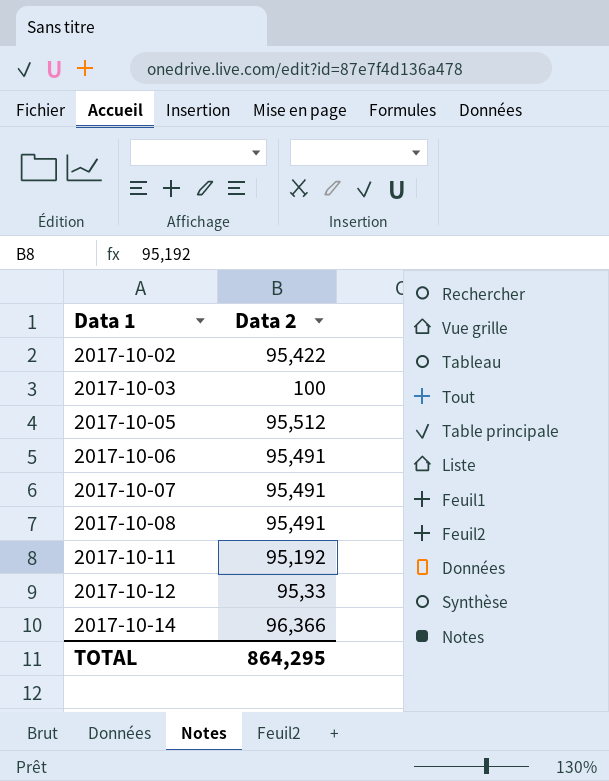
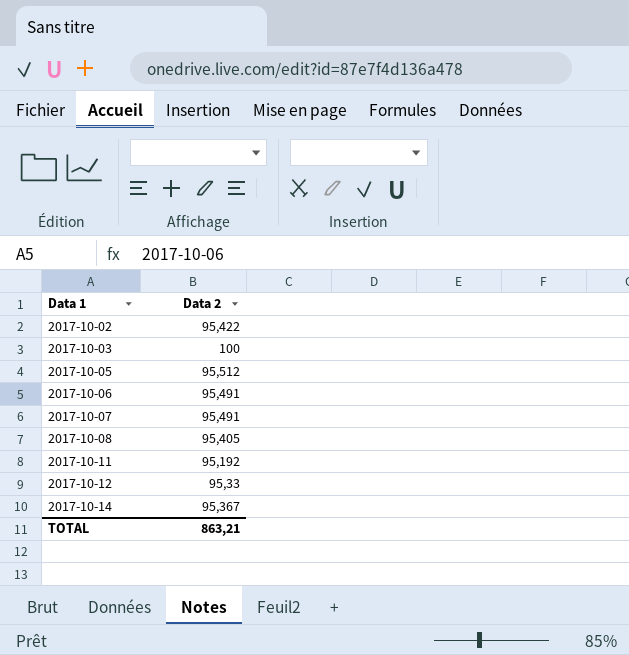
2017-10-08 | Data 2: 95,491 -> 95,405
2017-10-14 | Data 2: 96,366 -> 95,367
TOTAL | Data 2: 864,295 -> 863,21

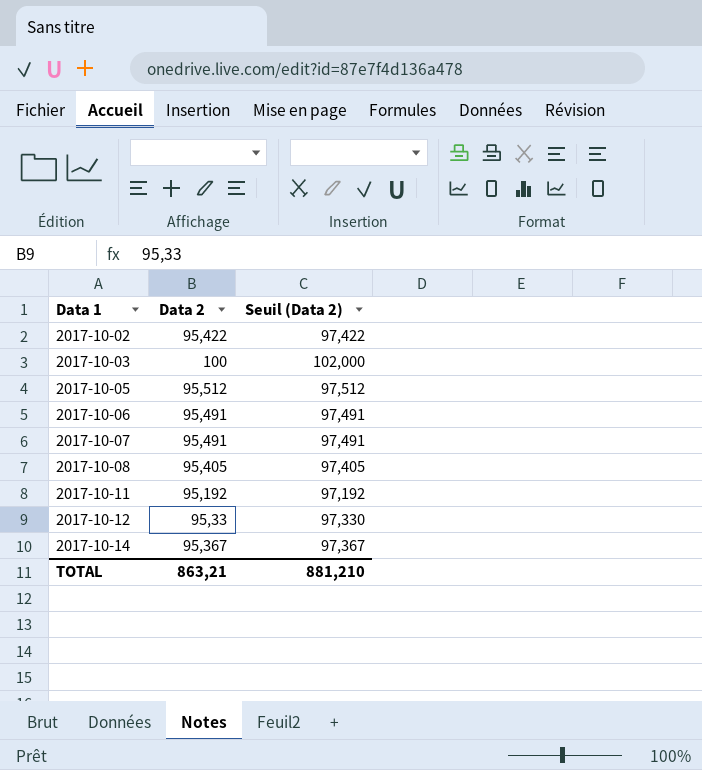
column Seuil (Data 2) | formula: none -> [Data 2] + 2

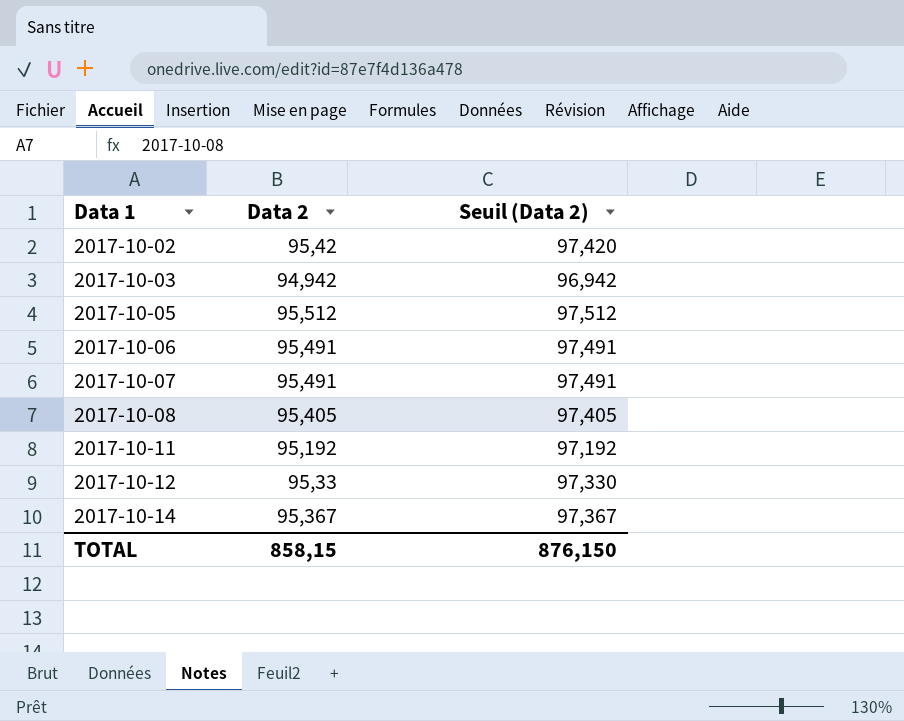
2017-10-02 | Data 2: 95,422 -> 95,42
2017-10-02 | Seuil (Data 2): 97,422 -> 97,420
2017-10-03 | Data 2: 100 -> 94,942
2017-10-03 | Seuil (Data 2): 102,000 -> 96,942
TOTAL | Data 2: 863,21 -> 858,15
TOTAL | Seuil (Data 2): 881,210 -> 876,150

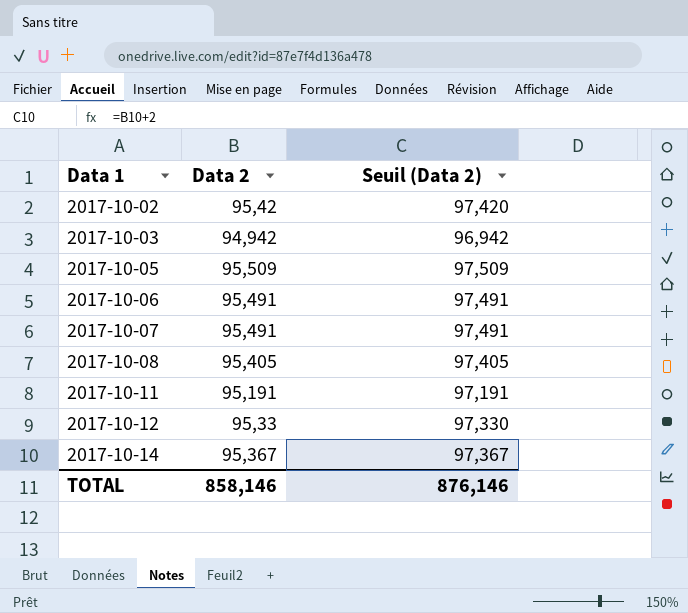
2017-10-05 | Data 2: 95,512 -> 95,509
2017-10-05 | Seuil (Data 2): 97,512 -> 97,509
2017-10-11 | Data 2: 95,192 -> 95,191
2017-10-11 | Seuil (Data 2): 97,192 -> 97,191
TOTAL | Data 2: 858,15 -> 858,146
TOTAL | Seuil (Data 2): 876,150 -> 876,146

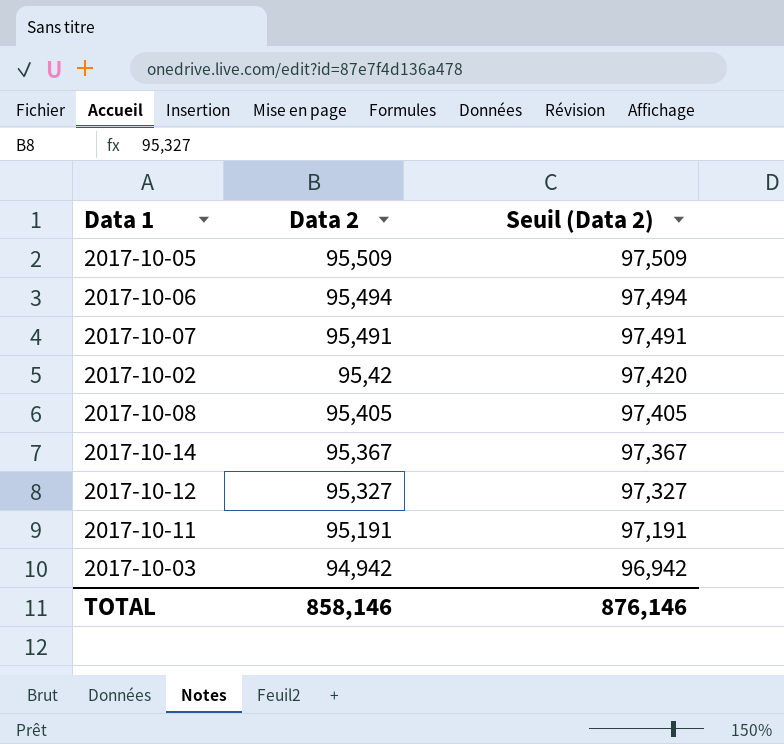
row order: Data 1 ascending -> Data 2 descending
2017-10-06 | Data 2: 95,491 -> 95,494
2017-10-06 | Seuil (Data 2): 97,491 -> 97,494
2017-10-12 | Data 2: 95,33 -> 95,327
2017-10-12 | Seuil (Data 2): 97,330 -> 97,327

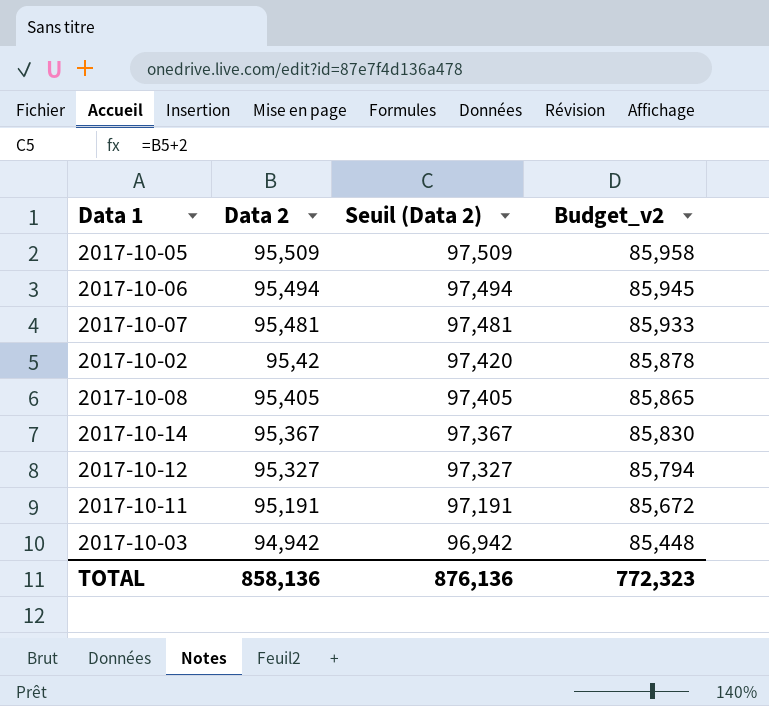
column Budget_v2 | formula: none -> [Data 2] * 0,9
2017-10-07 | Data 2: 95,491 -> 95,481
2017-10-07 | Seuil (Data 2): 97,491 -> 97,481
TOTAL | Data 2: 858,146 -> 858,136
TOTAL | Seuil (Data 2): 876,146 -> 876,136

